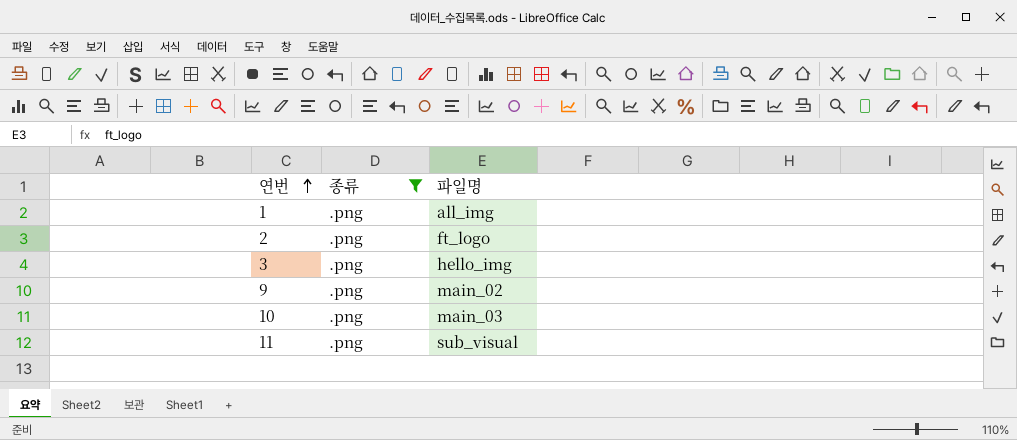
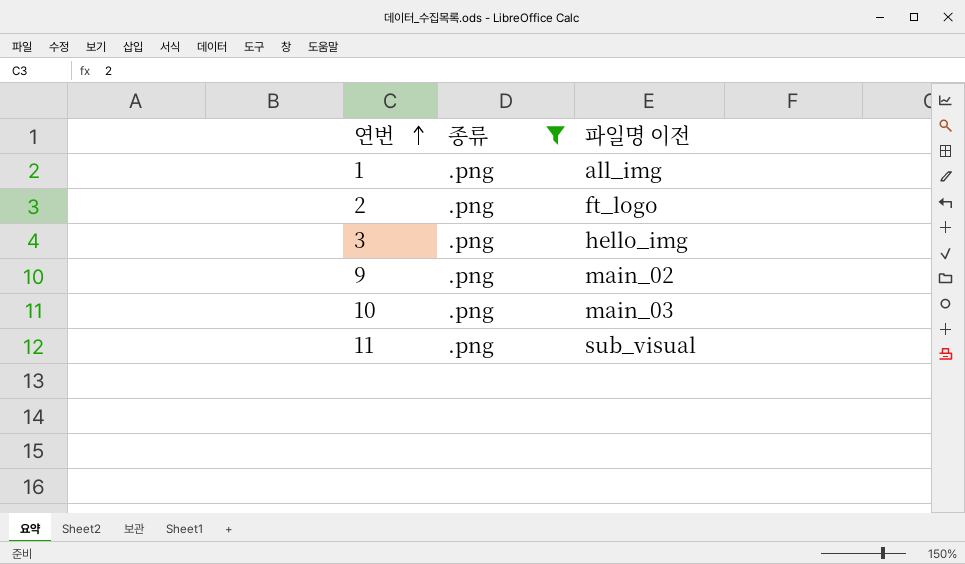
column name: 파일명 -> 파일명 이전

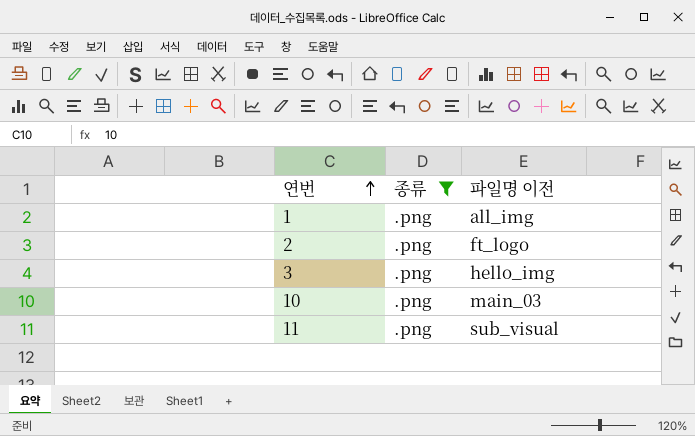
row 9: .png | main_02 -> none

